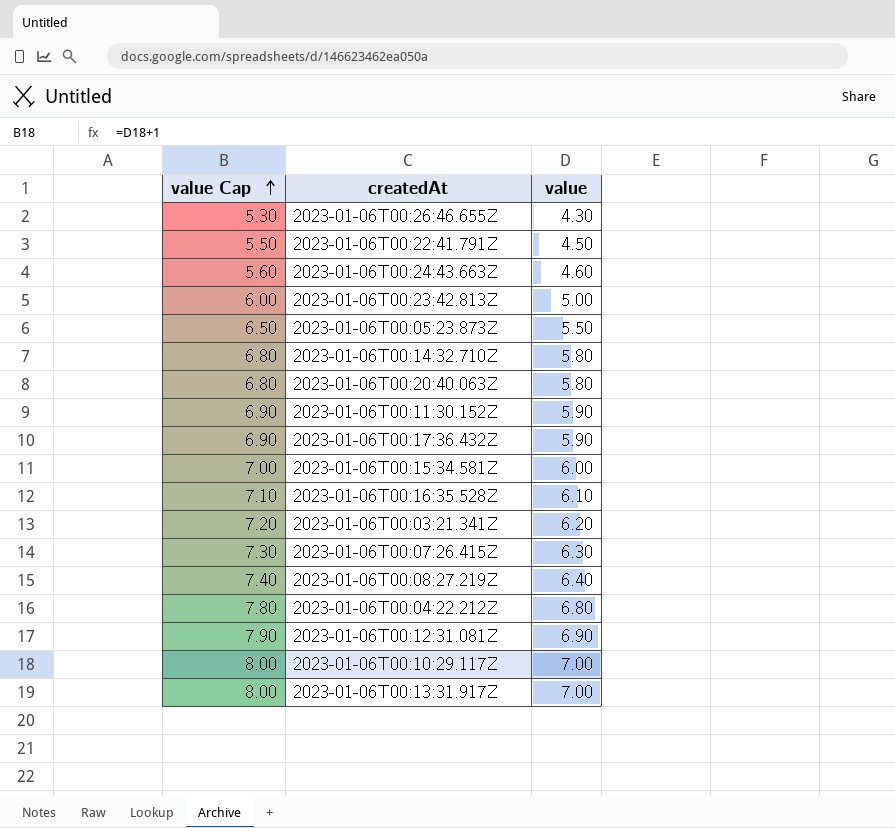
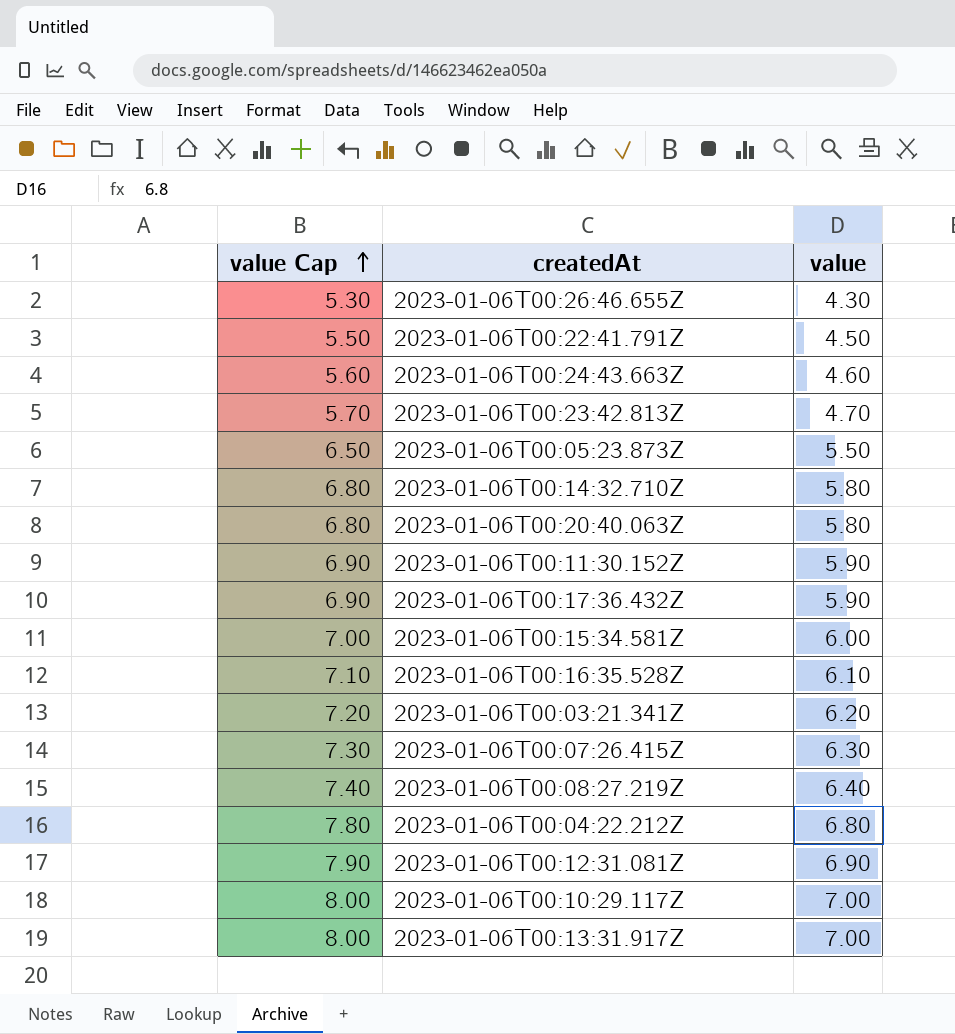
2023-01-06T00:23:42.813Z | value Cap: 6.00 -> 5.70
2023-01-06T00:23:42.813Z | value: 5.00 -> 4.70

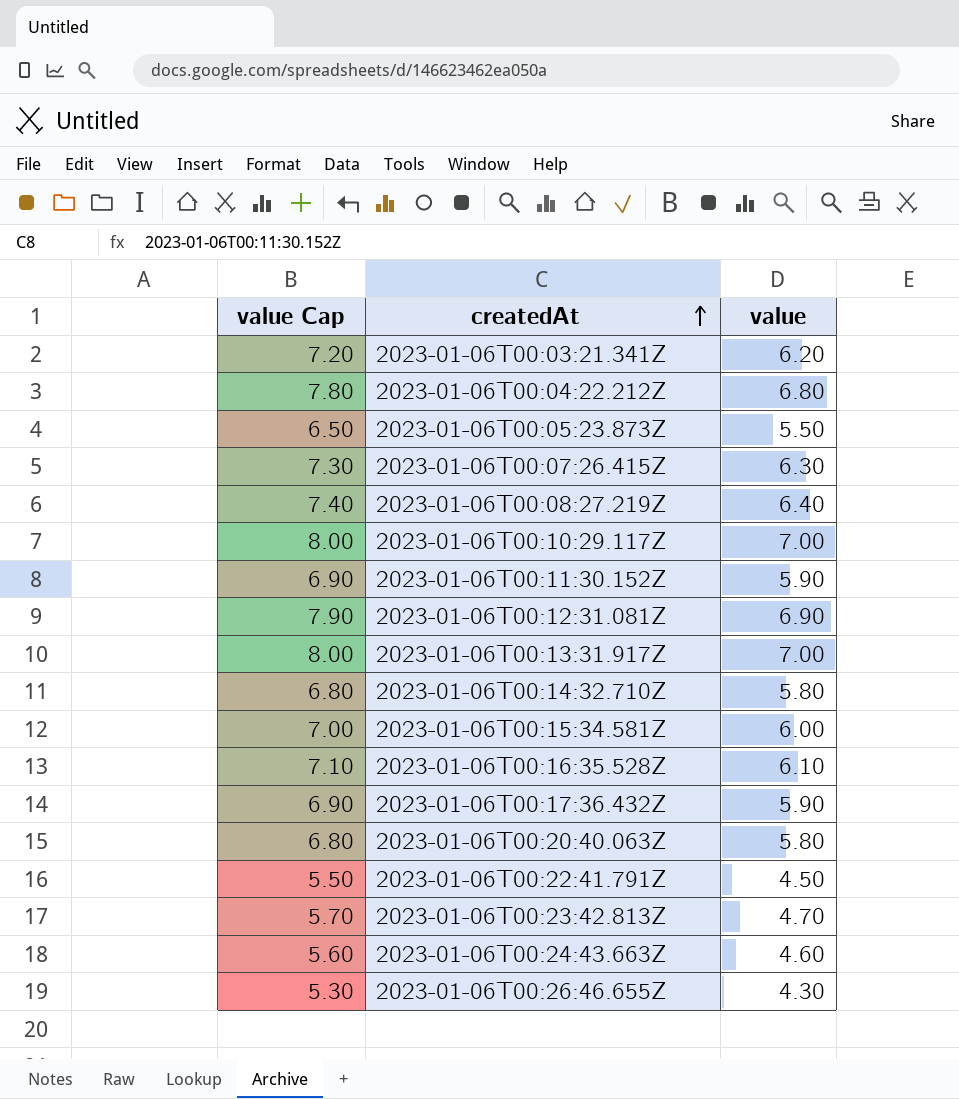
row order: value Cap ascending -> createdAt ascending

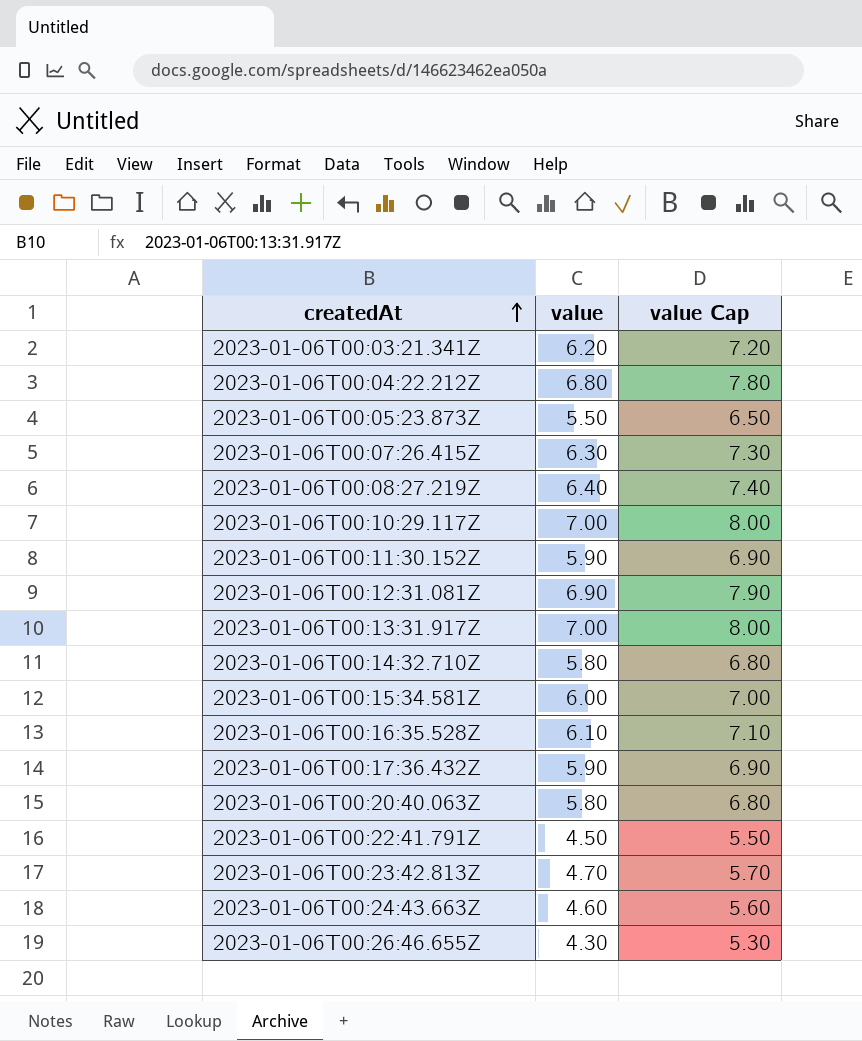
column value Cap | position: 1 -> 3

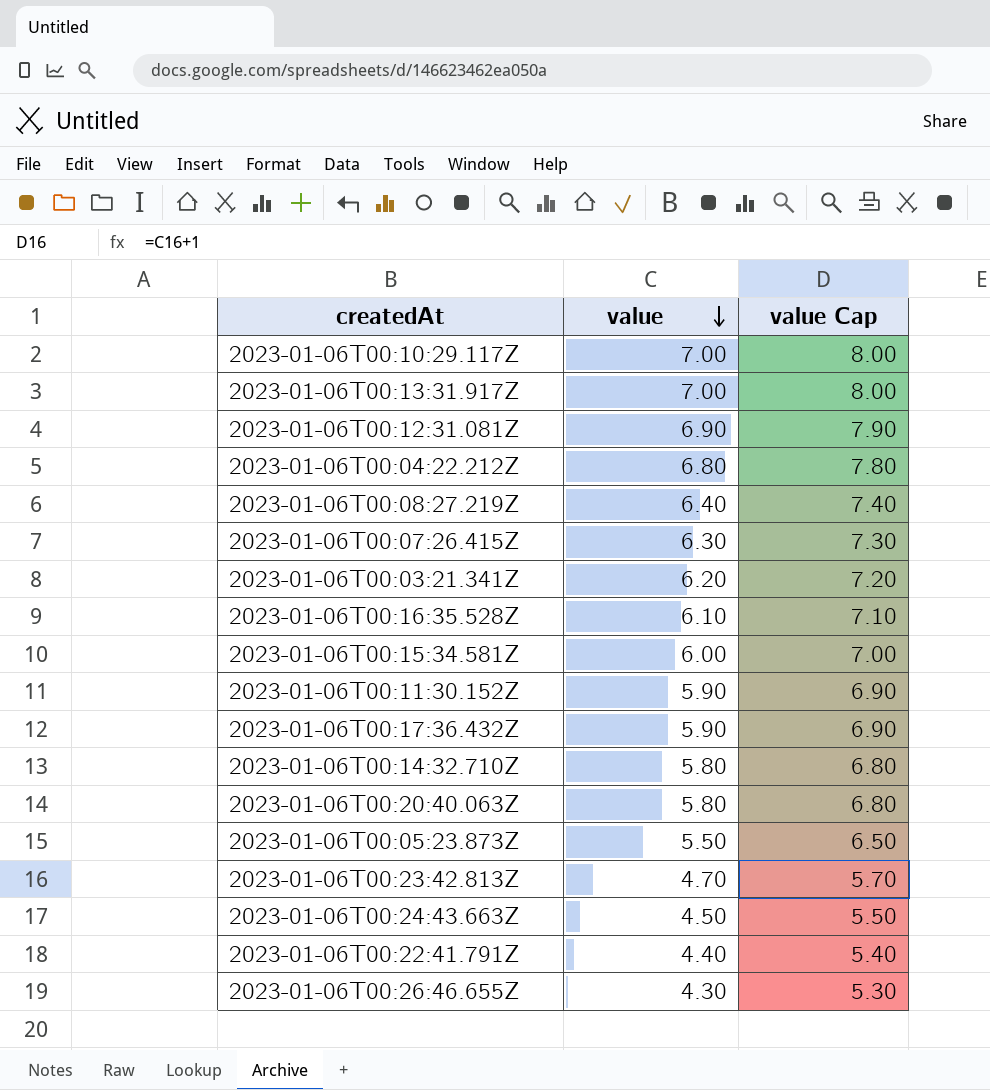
row order: createdAt ascending -> value descending
2023-01-06T00:24:43.663Z | value: 4.60 -> 4.50
2023-01-06T00:24:43.663Z | value Cap: 5.60 -> 5.50
2023-01-06T00:22:41.791Z | value: 4.50 -> 4.40
2023-01-06T00:22:41.791Z | value Cap: 5.50 -> 5.40

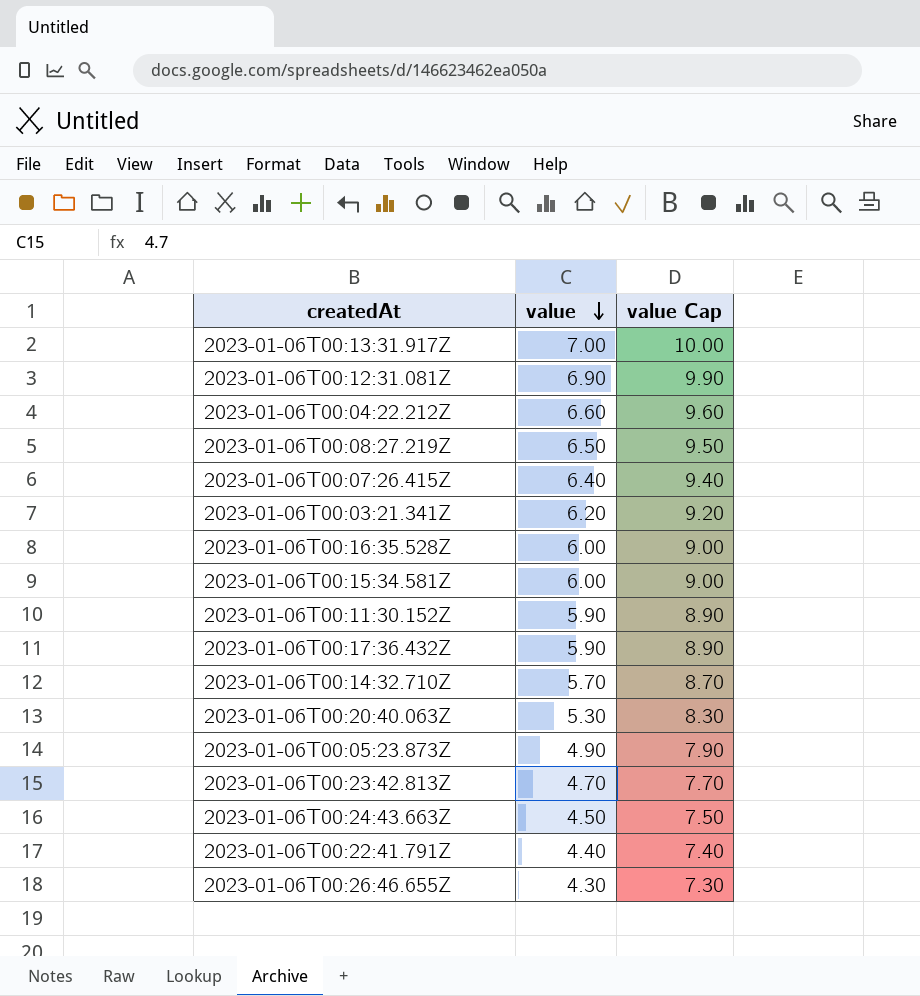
column value Cap | formula: [value] + 1 -> [value] + 3
row 2023-01-06T00:10:29.117Z: 7.00 | 8.00 -> none
2023-01-06T00:04:22.212Z | value: 6.80 -> 6.60
2023-01-06T00:08:27.219Z | value: 6.40 -> 6.50
2023-01-06T00:07:26.415Z | value: 6.30 -> 6.40
2023-01-06T00:16:35.528Z | value: 6.10 -> 6.00
2023-01-06T00:14:32.710Z | value: 5.80 -> 5.70
2023-01-06T00:20:40.063Z | value: 5.80 -> 5.30
2023-01-06T00:05:23.873Z | value: 5.50 -> 4.90

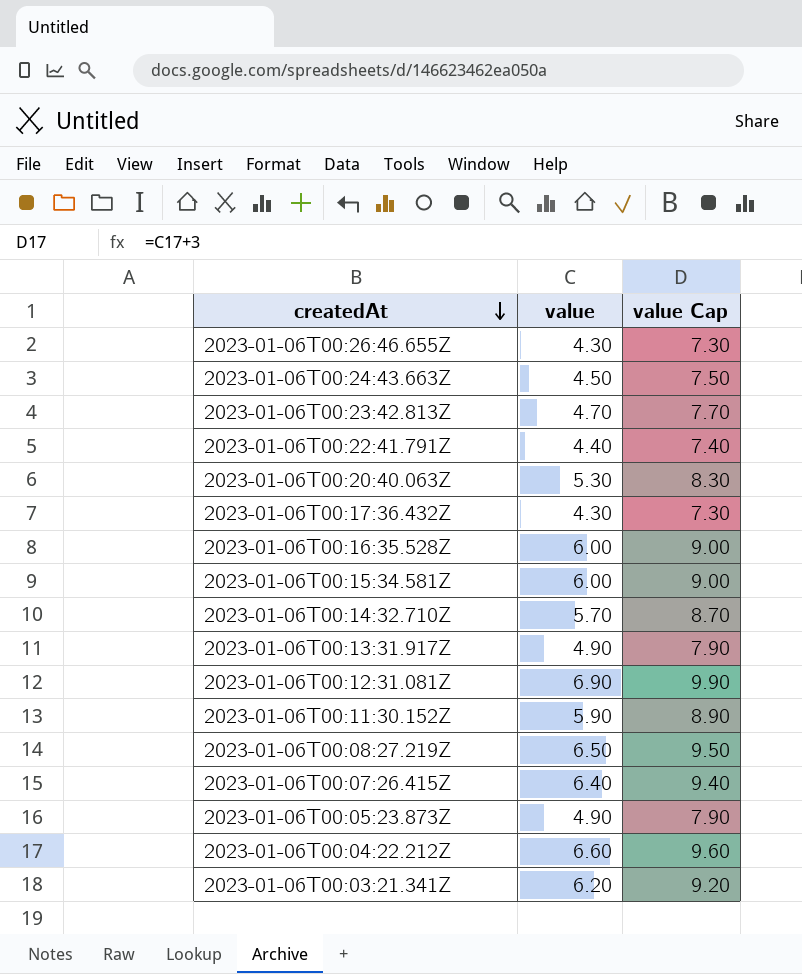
row order: value descending -> createdAt descending
2023-01-06T00:17:36.432Z | value: 5.90 -> 4.30
2023-01-06T00:17:36.432Z | value Cap: 8.90 -> 7.30
2023-01-06T00:13:31.917Z | value: 7.00 -> 4.90
2023-01-06T00:13:31.917Z | value Cap: 10.00 -> 7.90

